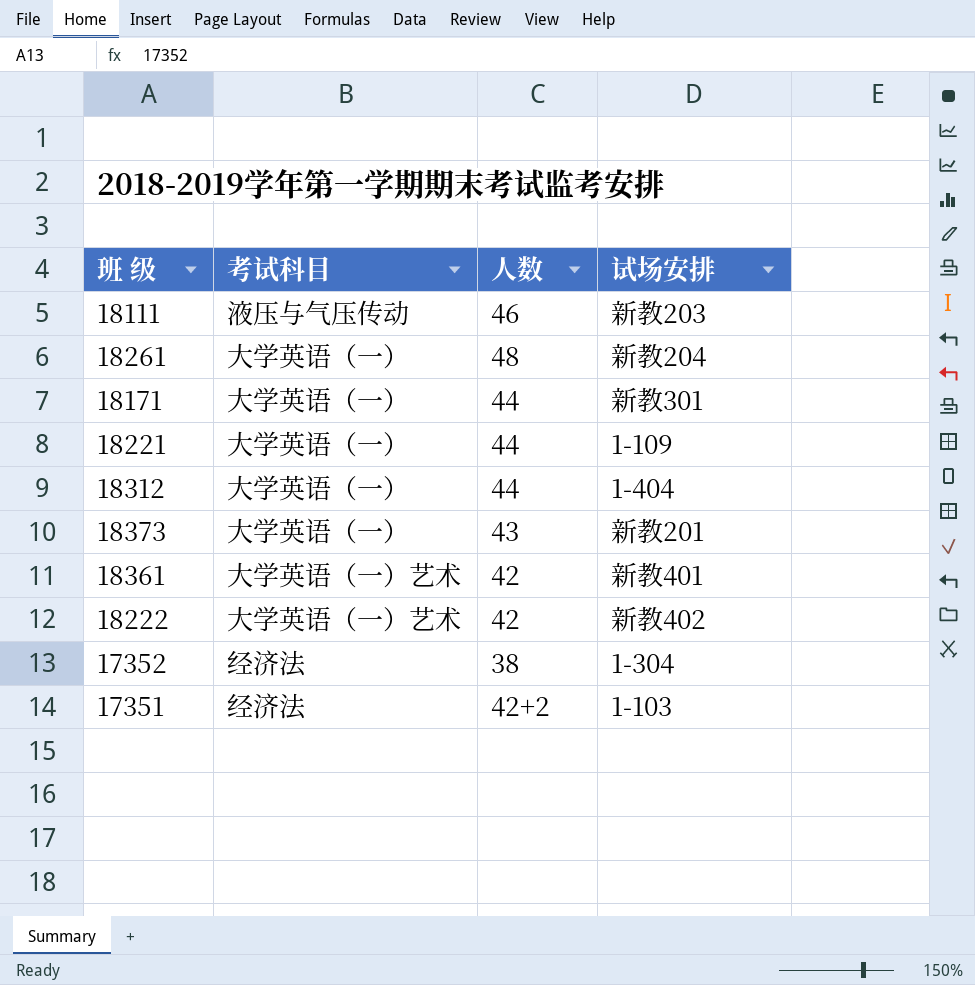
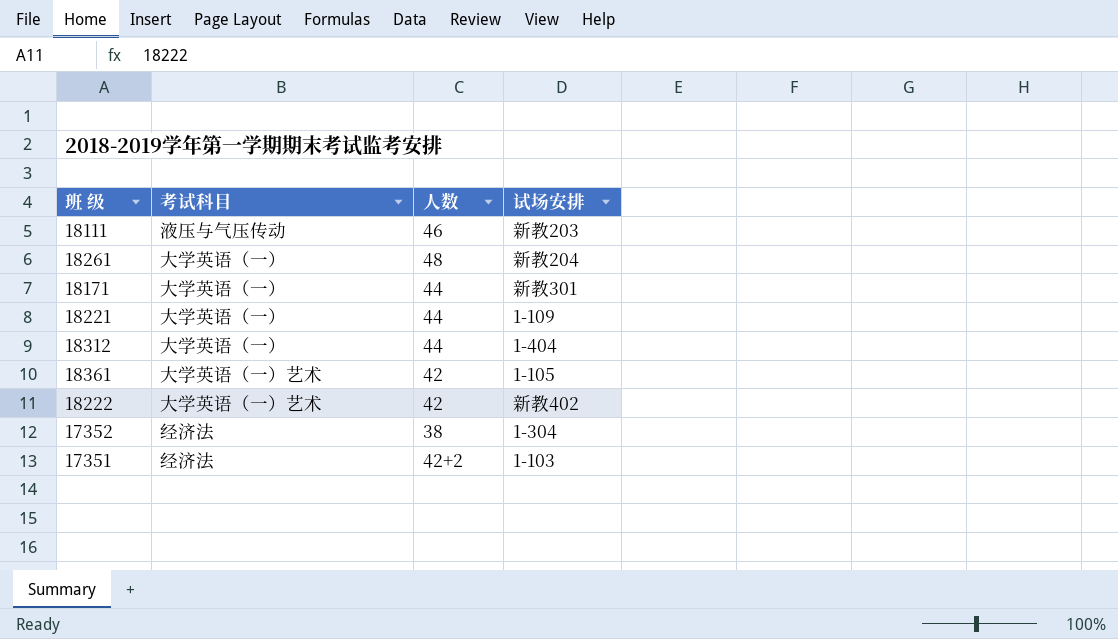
row 18373: 大学英语（一） | 43 | 新教201 -> none
18361 | 试场安排: 新教401 -> 1-105

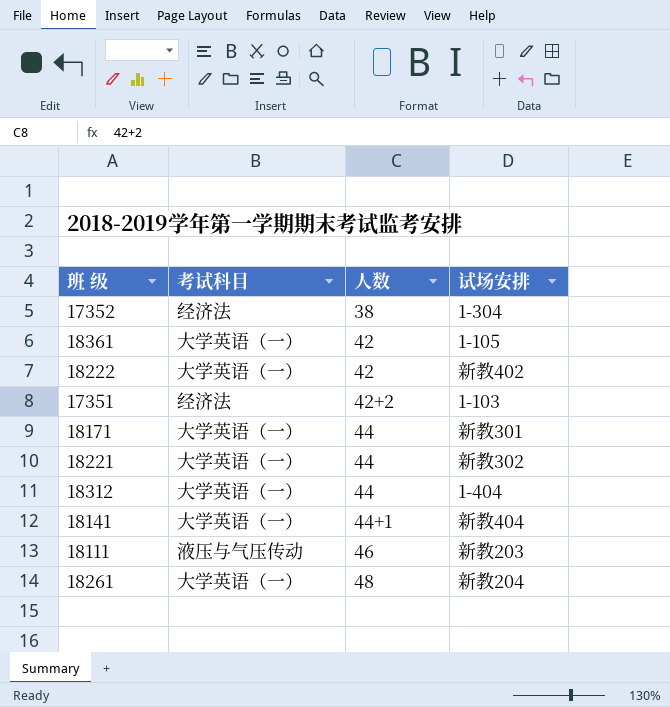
row order: none -> 人数 ascending
18361 | 考试科目: 大学英语（一）艺术 -> 大学英语（一）
18222 | 考试科目: 大学英语（一）艺术 -> 大学英语（一）
18221 | 试场安排: 1-109 -> 新教302
row 18141: none -> 大学英语（一） | 44+1 | 新教404

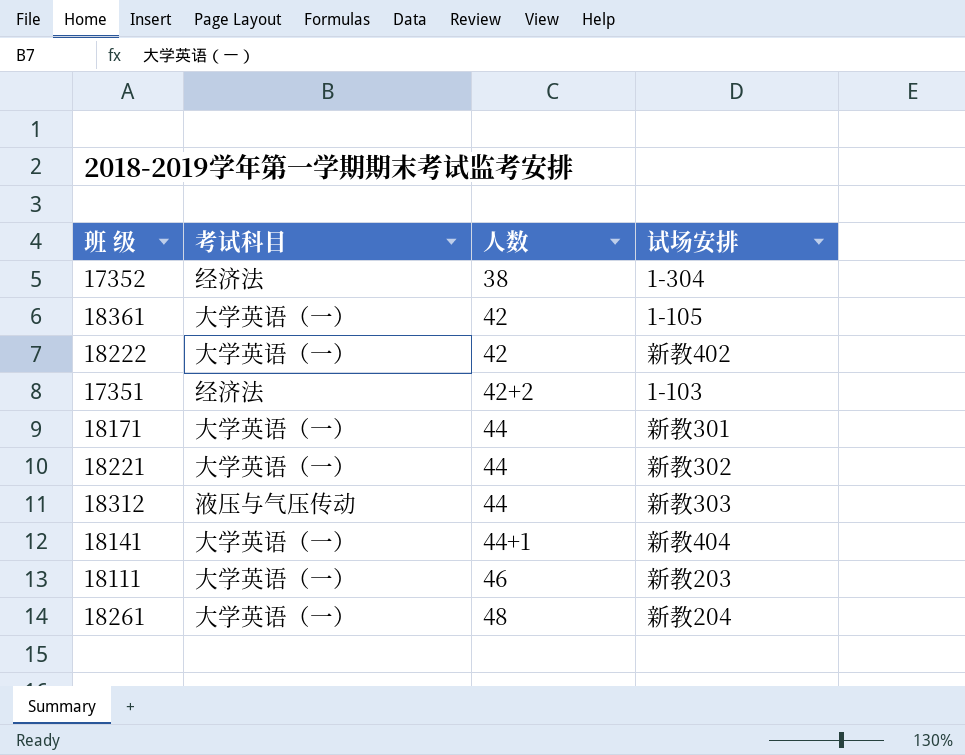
18312 | 考试科目: 大学英语（一） -> 液压与气压传动
18312 | 试场安排: 1-404 -> 新教303
18111 | 考试科目: 液压与气压传动 -> 大学英语（一）

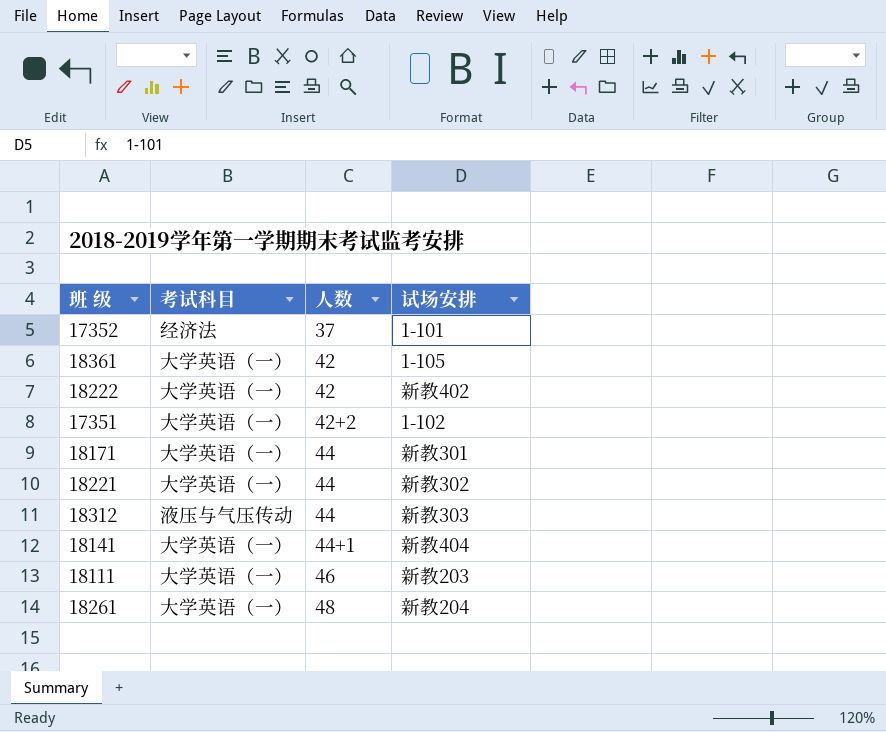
17352 | 人数: 38 -> 37
17352 | 试场安排: 1-304 -> 1-101
17351 | 考试科目: 经济法 -> 大学英语（一）
17351 | 试场安排: 1-103 -> 1-102

